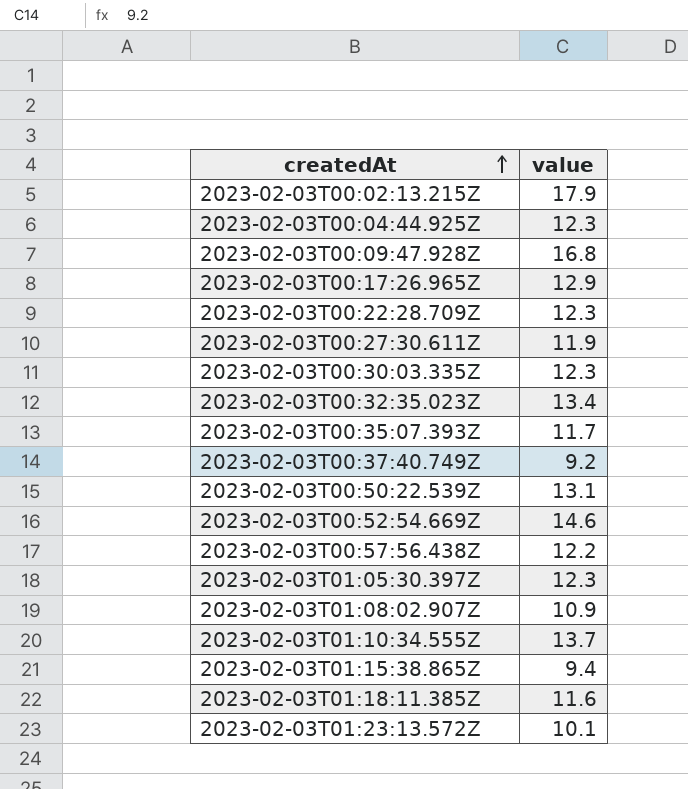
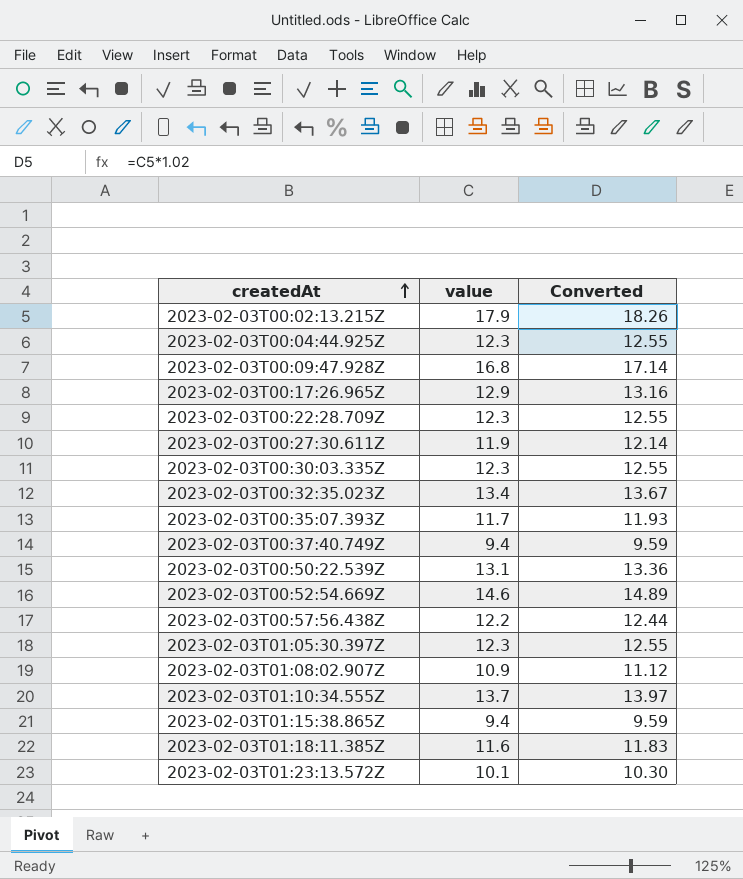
column Converted | formula: none -> [value] * 1.02
2023-02-03T00:37:40.749Z | value: 9.2 -> 9.4

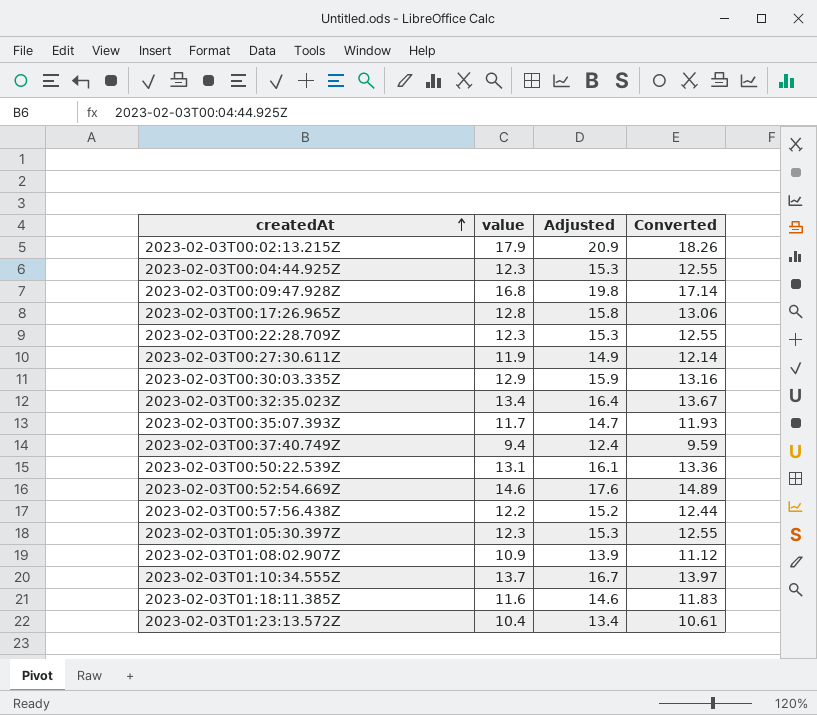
column Adjusted | formula: none -> [value] + 3
row 2023-02-03T01:15:38.865Z: 9.4 | 9.59 -> none
2023-02-03T00:17:26.965Z | value: 12.9 -> 12.8
2023-02-03T00:17:26.965Z | Converted: 13.16 -> 13.06
2023-02-03T00:30:03.335Z | value: 12.3 -> 12.9
2023-02-03T00:30:03.335Z | Converted: 12.55 -> 13.16
2023-02-03T01:23:13.572Z | value: 10.1 -> 10.4
2023-02-03T01:23:13.572Z | Converted: 10.30 -> 10.61

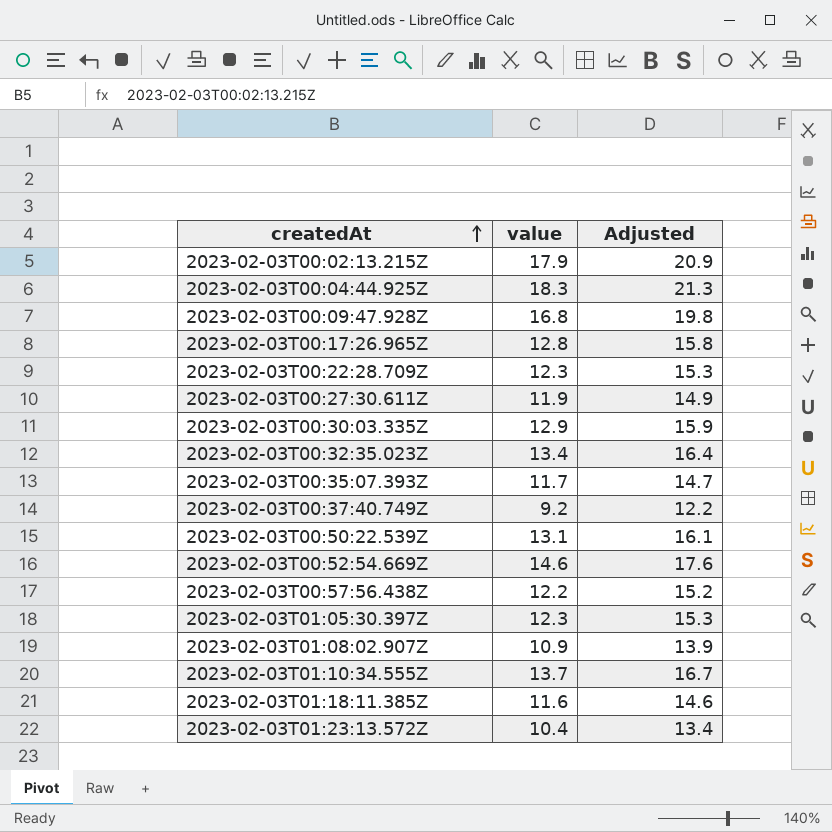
column Converted | formula: [value] * 1.02 -> none
2023-02-03T00:04:44.925Z | value: 12.3 -> 18.3
2023-02-03T00:04:44.925Z | Adjusted: 15.3 -> 21.3
2023-02-03T00:37:40.749Z | value: 9.4 -> 9.2
2023-02-03T00:37:40.749Z | Adjusted: 12.4 -> 12.2

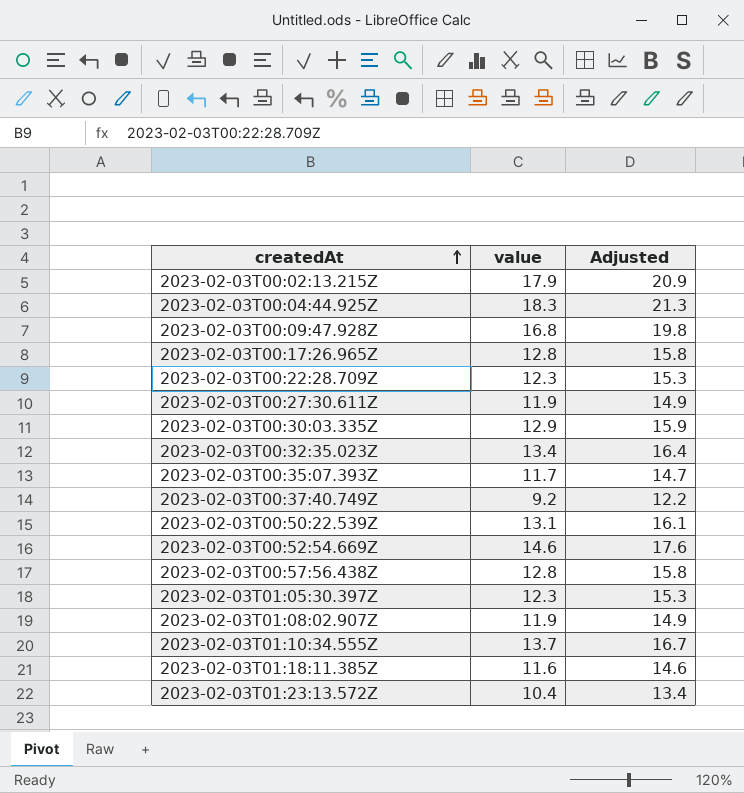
2023-02-03T00:57:56.438Z | value: 12.2 -> 12.8
2023-02-03T00:57:56.438Z | Adjusted: 15.2 -> 15.8
2023-02-03T01:08:02.907Z | value: 10.9 -> 11.9
2023-02-03T01:08:02.907Z | Adjusted: 13.9 -> 14.9

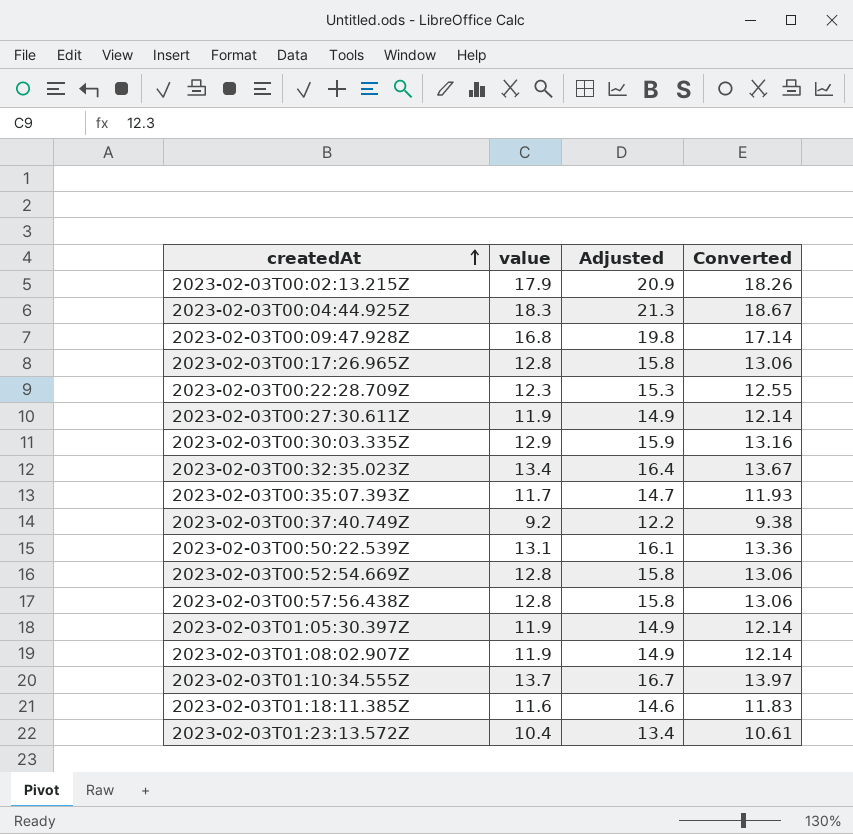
column Converted | formula: none -> [value] * 1.02
2023-02-03T00:52:54.669Z | value: 14.6 -> 12.8
2023-02-03T00:52:54.669Z | Adjusted: 17.6 -> 15.8
2023-02-03T01:05:30.397Z | value: 12.3 -> 11.9
2023-02-03T01:05:30.397Z | Adjusted: 15.3 -> 14.9

